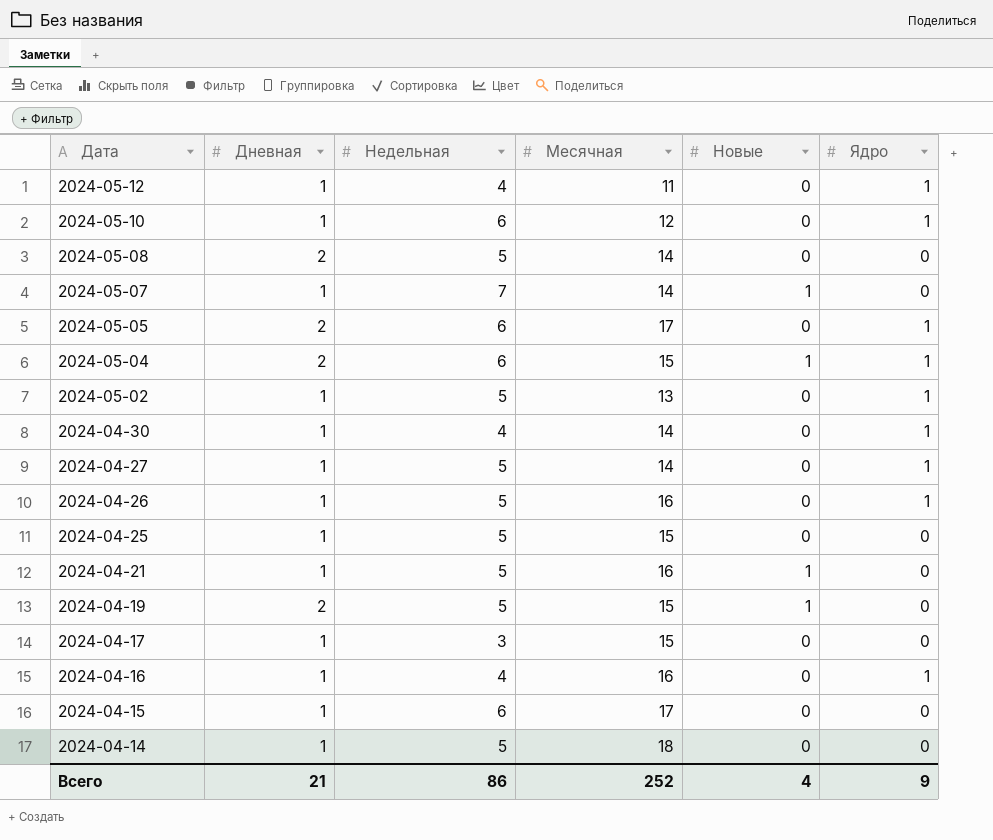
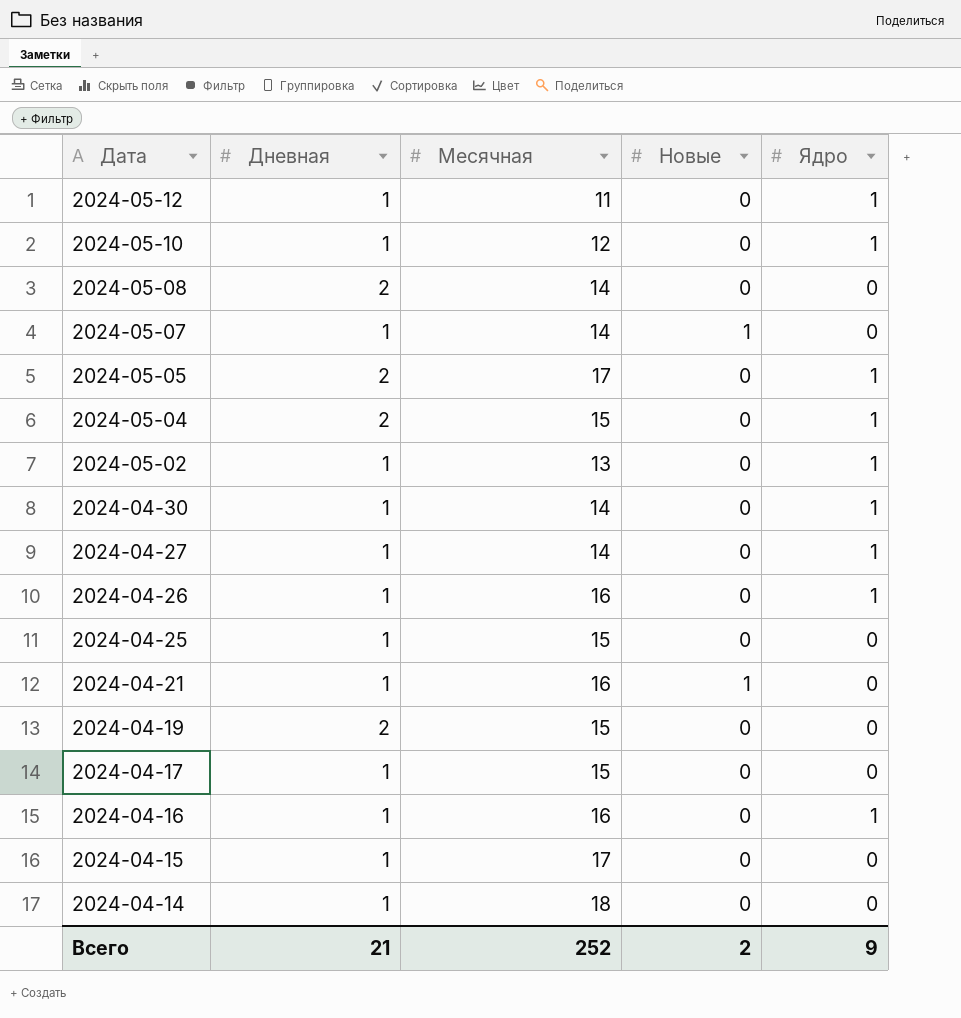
column Недельная | position: 3 -> none
2024-05-04 | Новые: 1 -> 0
2024-04-19 | Новые: 1 -> 0
Всего | Новые: 4 -> 2

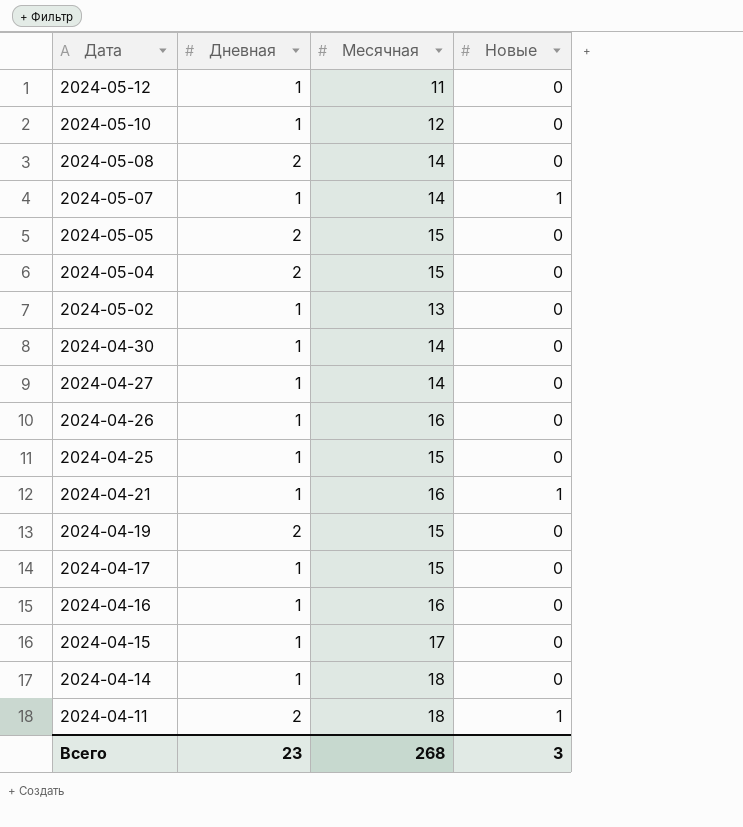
column Ядро | position: 5 -> none
2024-05-05 | Месячная: 17 -> 15
row 2024-04-11: none -> 2 | 18 | 1
Всего | Дневная: 21 -> 23
Всего | Месячная: 252 -> 268
Всего | Новые: 2 -> 3

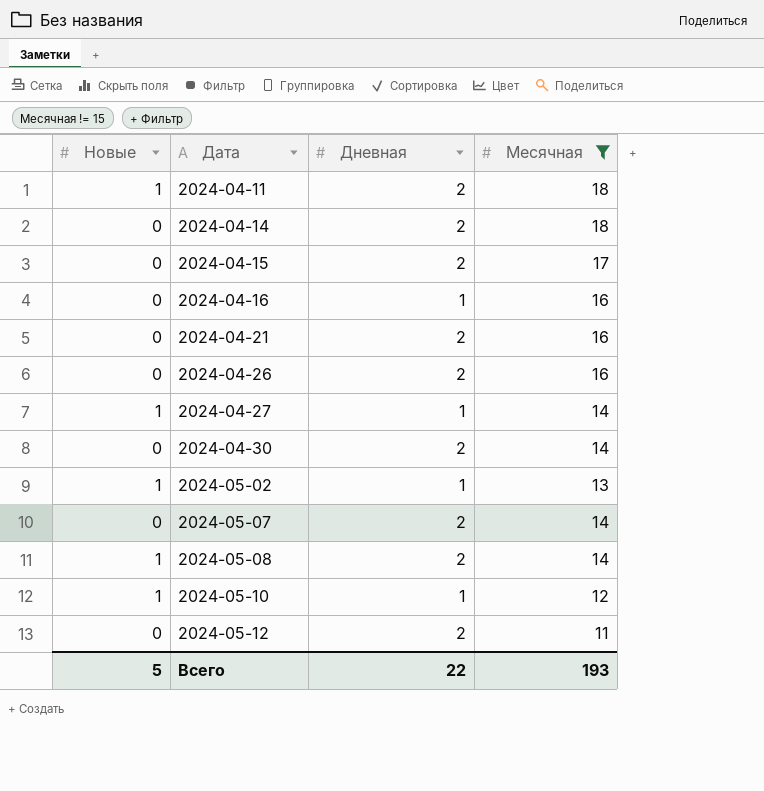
filter: none -> Месячная != 15
row order: Дата descending -> Дата ascending
column Новые | position: 4 -> 1
2024-04-14 | Дневная: 1 -> 2
2024-04-15 | Дневная: 1 -> 2
2024-04-21 | Новые: 1 -> 0
2024-04-21 | Дневная: 1 -> 2
2024-04-26 | Дневная: 1 -> 2
2024-04-27 | Новые: 0 -> 1
2024-04-30 | Дневная: 1 -> 2
2024-05-02 | Новые: 0 -> 1
2024-05-07 | Новые: 1 -> 0
2024-05-07 | Дневная: 1 -> 2
2024-05-08 | Новые: 0 -> 1
2024-05-10 | Новые: 0 -> 1
2024-05-12 | Дневная: 1 -> 2
Всего | Новые: 3 -> 5
Всего | Дневная: 23 -> 22
Всего | Месячная: 268 -> 193

